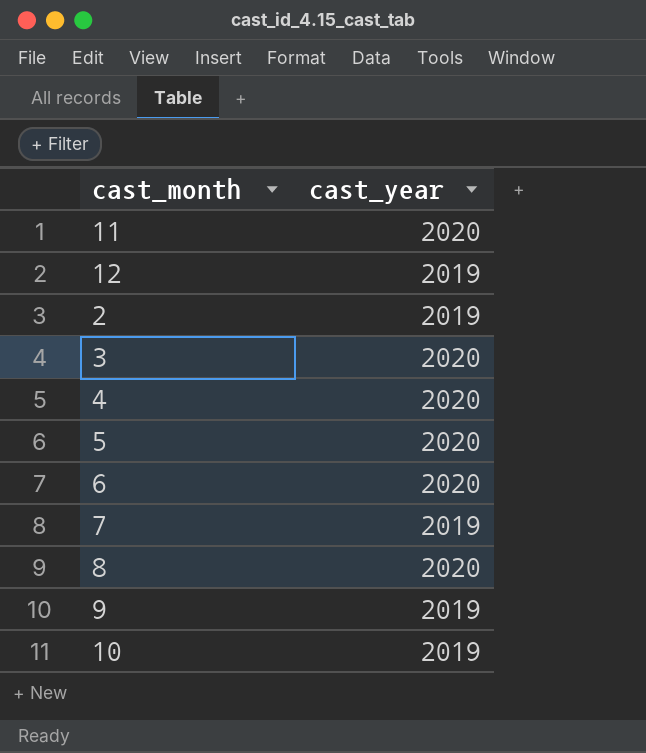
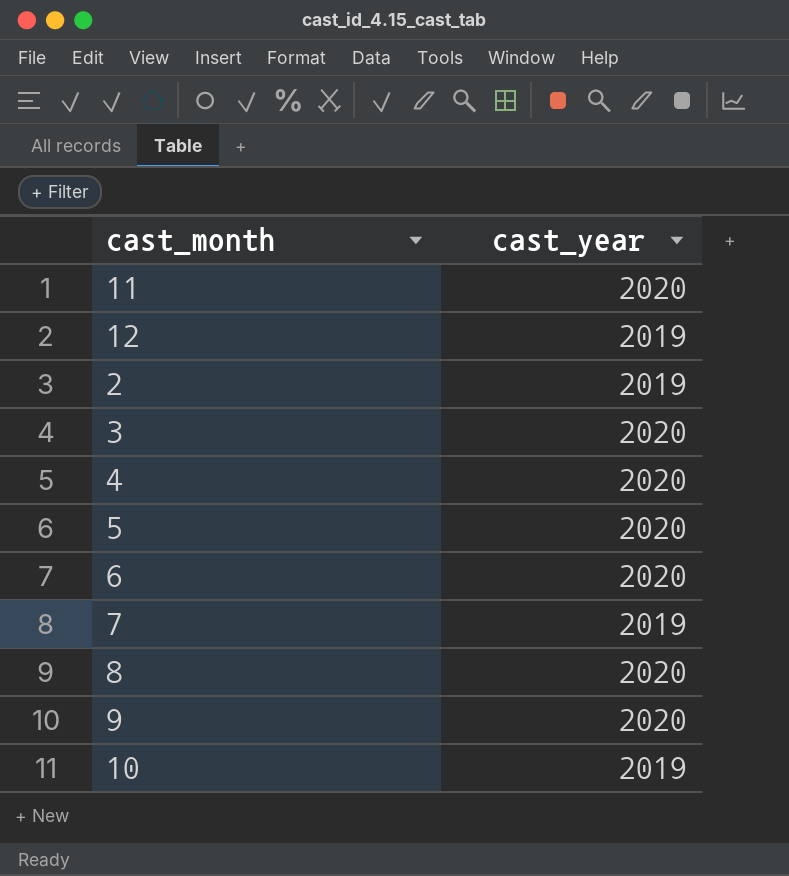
9 | cast_year: 2019 -> 2020

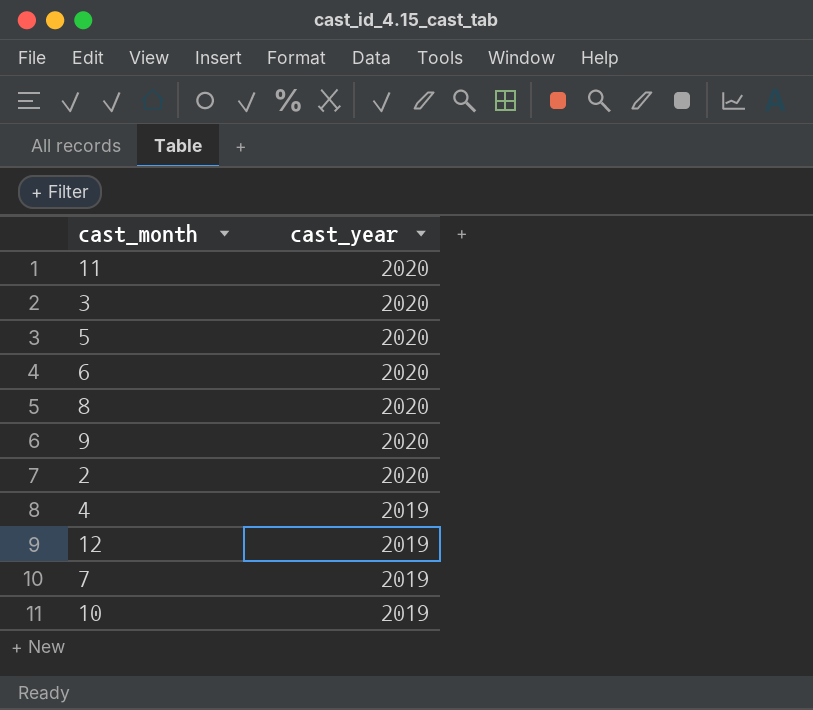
row order: none -> cast_year descending
2 | cast_year: 2019 -> 2020
4 | cast_year: 2020 -> 2019

